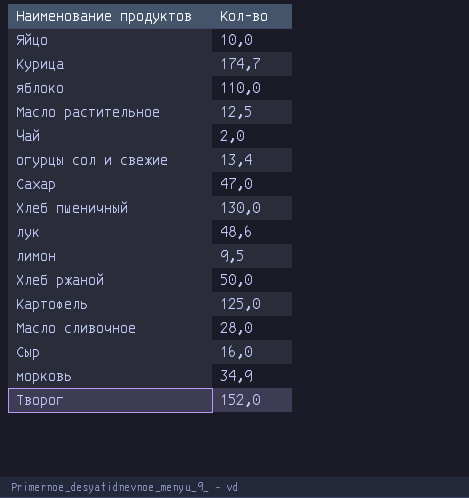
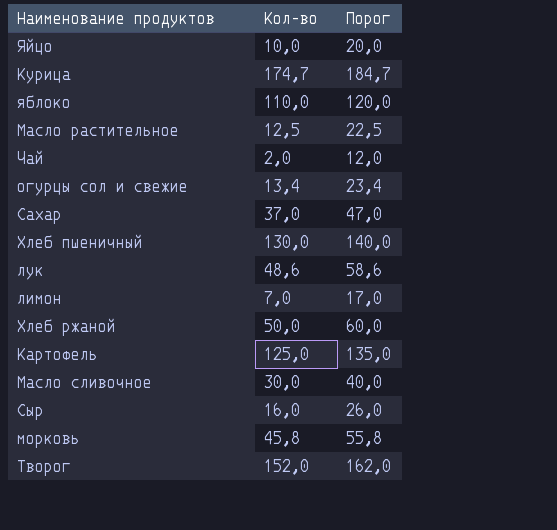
column Порог | formula: none -> [Кол-во] + 10
Сахар | Кол-во: 47,0 -> 37,0
лимон | Кол-во: 9,5 -> 7,0
Масло сливочное | Кол-во: 28,0 -> 30,0
морковь | Кол-во: 34,9 -> 45,8

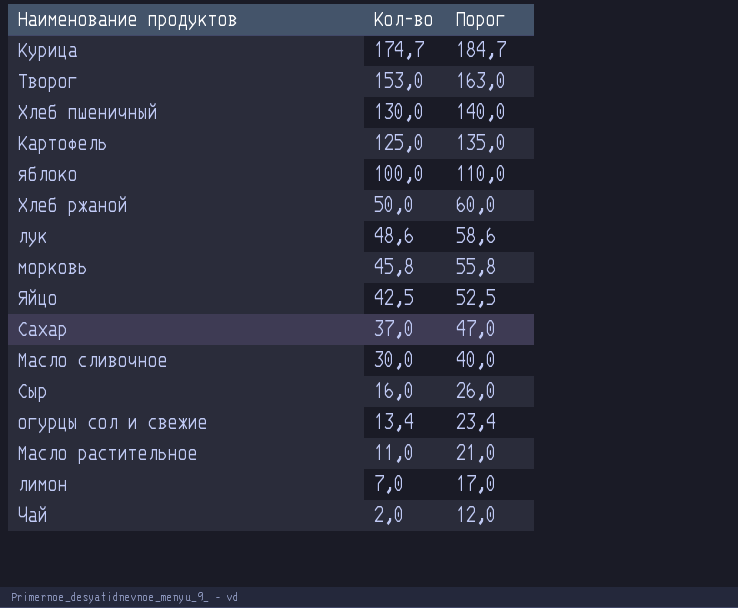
row order: none -> Кол-во descending
Творог | Кол-во: 152,0 -> 153,0
Творог | Порог: 162,0 -> 163,0
яблоко | Кол-во: 110,0 -> 100,0
яблоко | Порог: 120,0 -> 110,0
Яйцо | Кол-во: 10,0 -> 42,5
Яйцо | Порог: 20,0 -> 52,5
Масло растительное | Кол-во: 12,5 -> 11,0
Масло растительное | Порог: 22,5 -> 21,0

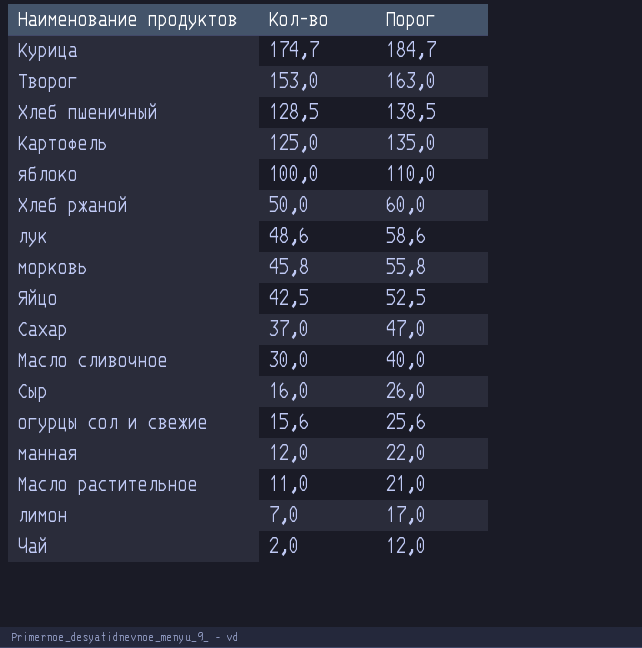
Хлеб пшеничный | Кол-во: 130,0 -> 128,5
Хлеб пшеничный | Порог: 140,0 -> 138,5
огурцы сол и свежие | Кол-во: 13,4 -> 15,6
огурцы сол и свежие | Порог: 23,4 -> 25,6
row манная: none -> 12,0 | 22,0

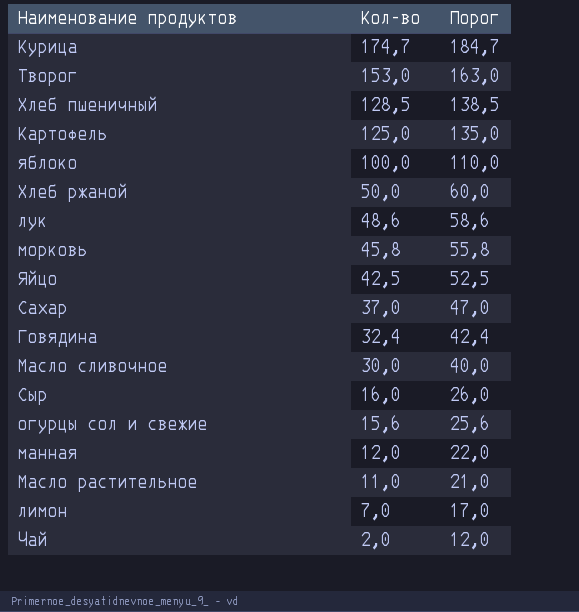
row Говядина: none -> 32,4 | 42,4

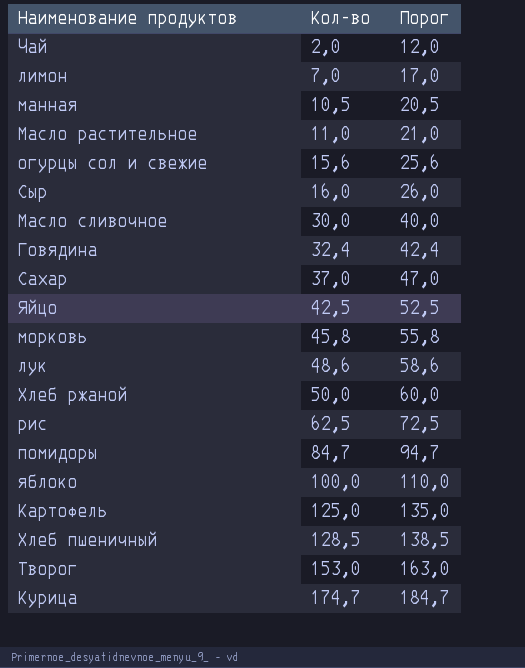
row order: Кол-во descending -> Кол-во ascending
манная | Кол-во: 12,0 -> 10,5
манная | Порог: 22,0 -> 20,5
row рис: none -> 62,5 | 72,5
row помидоры: none -> 84,7 | 94,7

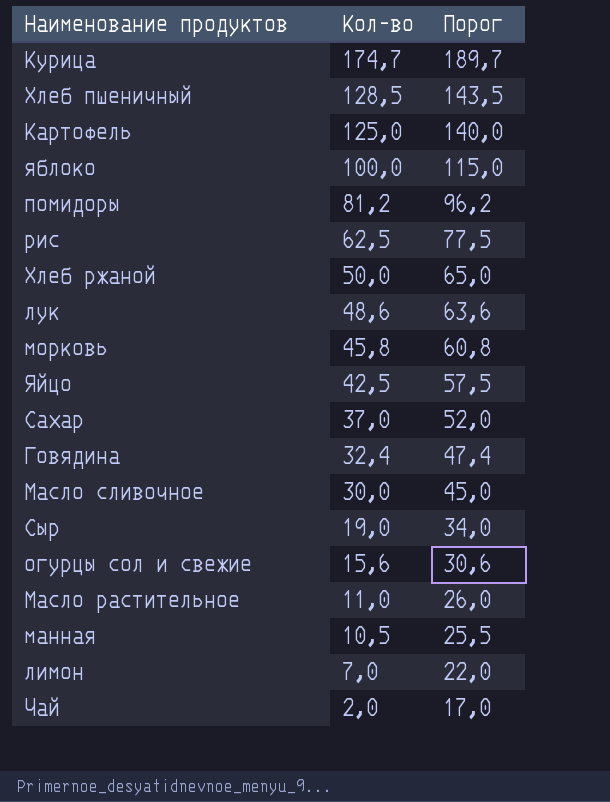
row order: Кол-во ascending -> Кол-во descending
column Порог | formula: [Кол-во] + 10 -> [Кол-во] + 15
row Творог: 153,0 | 163,0 -> none
помидоры | Кол-во: 84,7 -> 81,2
Сыр | Кол-во: 16,0 -> 19,0

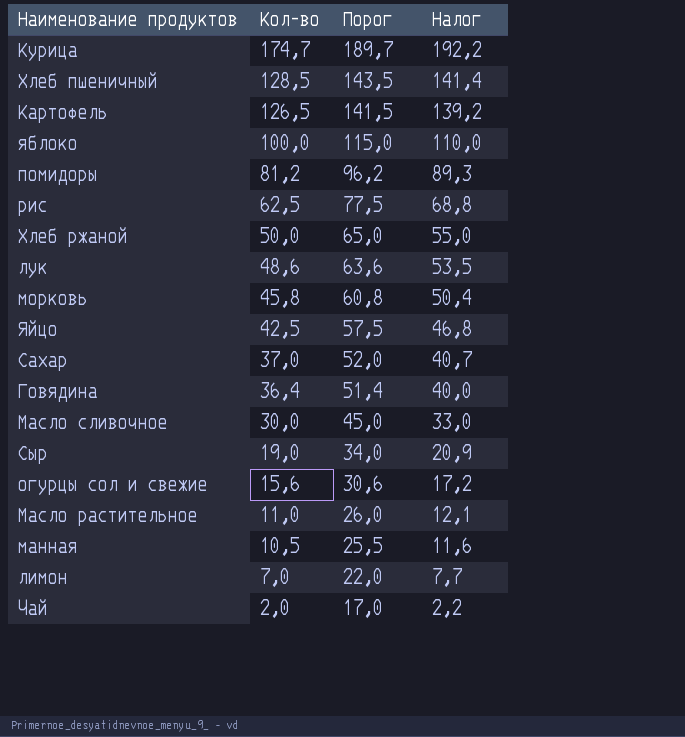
column Налог | formula: none -> [Кол-во] * 1,1
Картофель | Кол-во: 125,0 -> 126,5
Картофель | Порог: 140,0 -> 141,5
Говядина | Кол-во: 32,4 -> 36,4
Говядина | Порог: 47,4 -> 51,4

